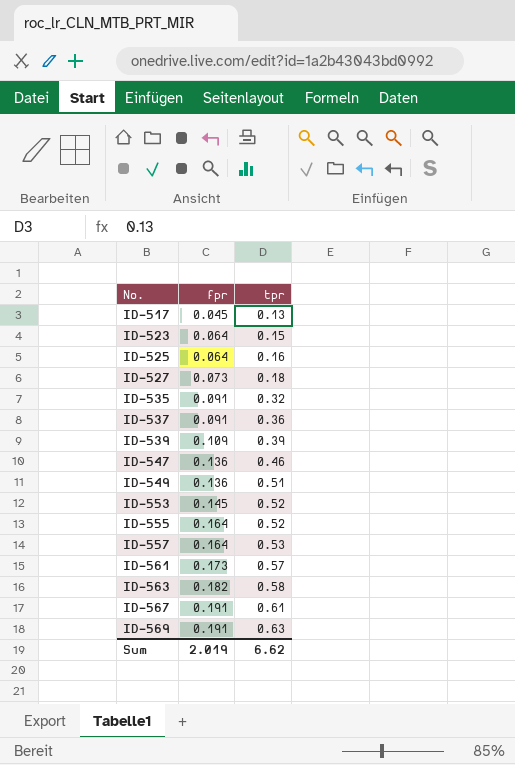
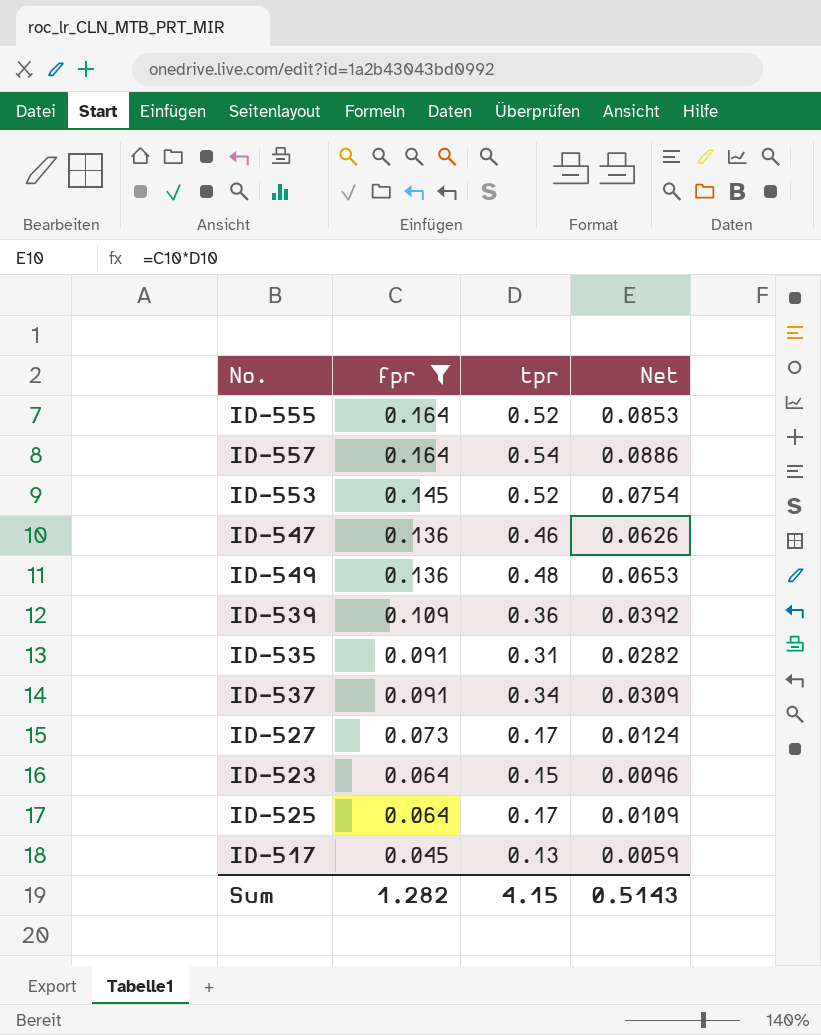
filter: none -> fpr <= 0.164
row order: No. ascending -> fpr descending
column Net | formula: none -> [fpr] * [tpr]
ID-557 | tpr: 0.53 -> 0.54
ID-549 | tpr: 0.51 -> 0.48
ID-539 | tpr: 0.39 -> 0.36
ID-535 | tpr: 0.32 -> 0.31
ID-537 | tpr: 0.36 -> 0.34
ID-527 | tpr: 0.18 -> 0.17
ID-525 | tpr: 0.16 -> 0.17
Sum | fpr: 2.019 -> 1.282
Sum | tpr: 6.62 -> 4.15

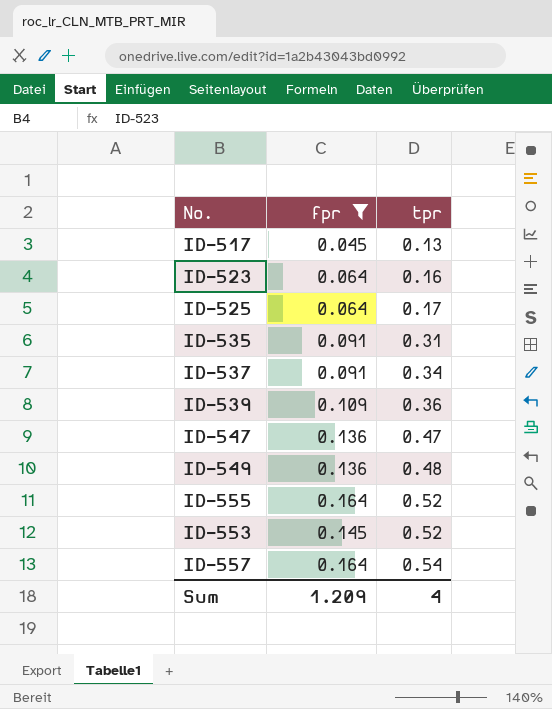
row order: fpr descending -> tpr ascending
column Net | formula: [fpr] * [tpr] -> none
row ID-527: 0.073 | 0.17 | 0.0124 -> none
ID-523 | tpr: 0.15 -> 0.16
ID-547 | tpr: 0.46 -> 0.47
Sum | fpr: 1.282 -> 1.209
Sum | tpr: 4.15 -> 4

